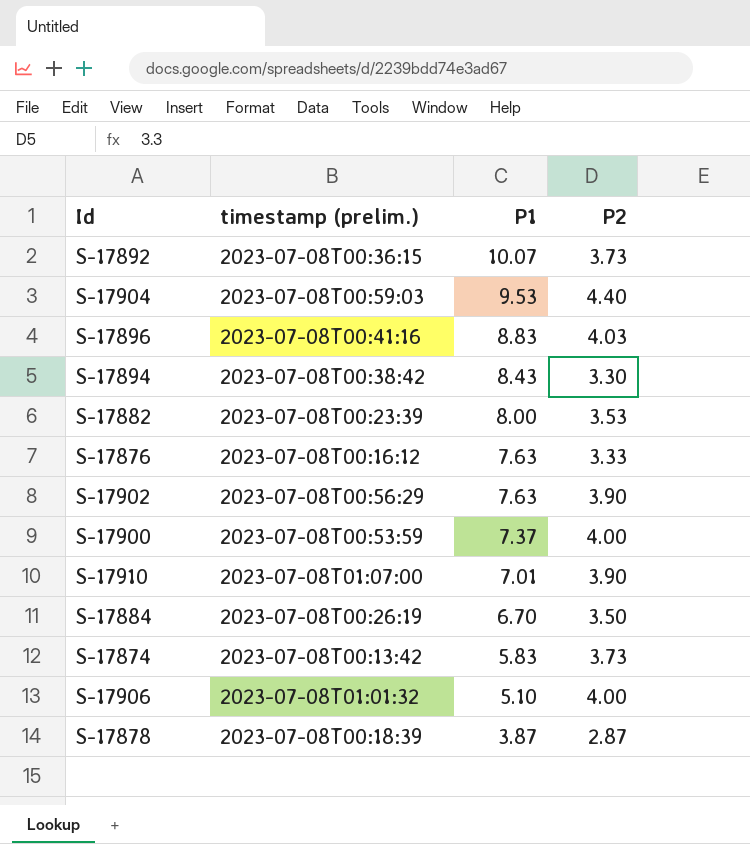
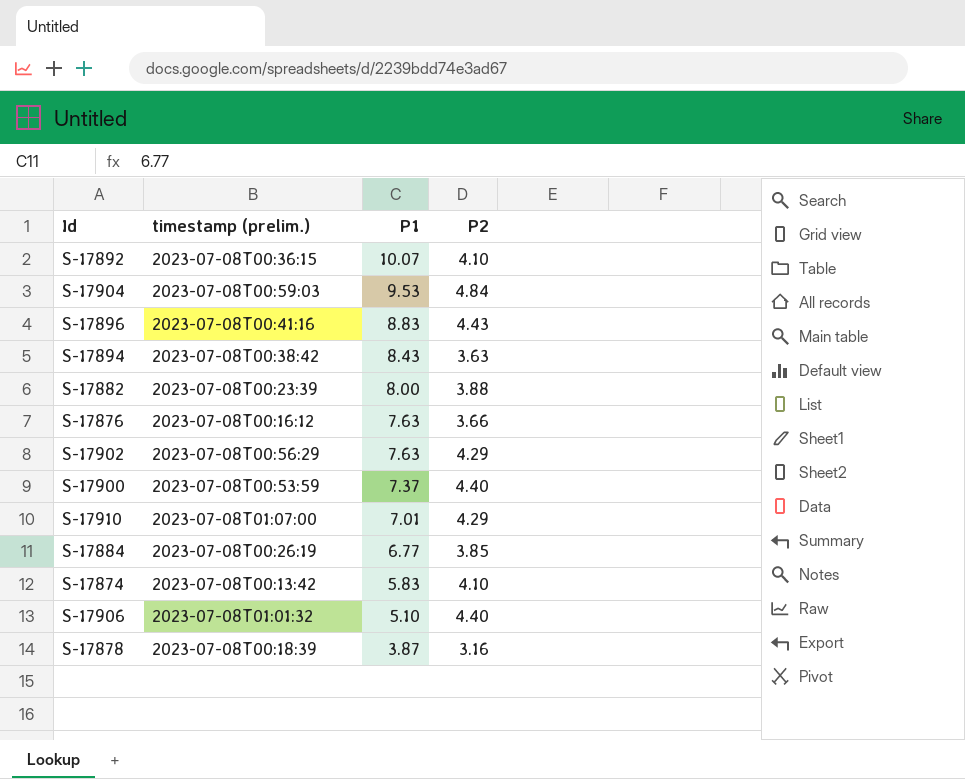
S-17892 | P2: 3.73 -> 4.10
S-17904 | P2: 4.40 -> 4.84
S-17896 | P2: 4.03 -> 4.43
S-17894 | P2: 3.30 -> 3.63
S-17882 | P2: 3.53 -> 3.88
S-17876 | P2: 3.33 -> 3.66
S-17902 | P2: 3.90 -> 4.29
S-17900 | P2: 4.00 -> 4.40
S-17910 | P2: 3.90 -> 4.29
S-17884 | P1: 6.70 -> 6.77
S-17884 | P2: 3.50 -> 3.85
S-17874 | P2: 3.73 -> 4.10
S-17906 | P2: 4.00 -> 4.40
S-17878 | P2: 2.87 -> 3.16

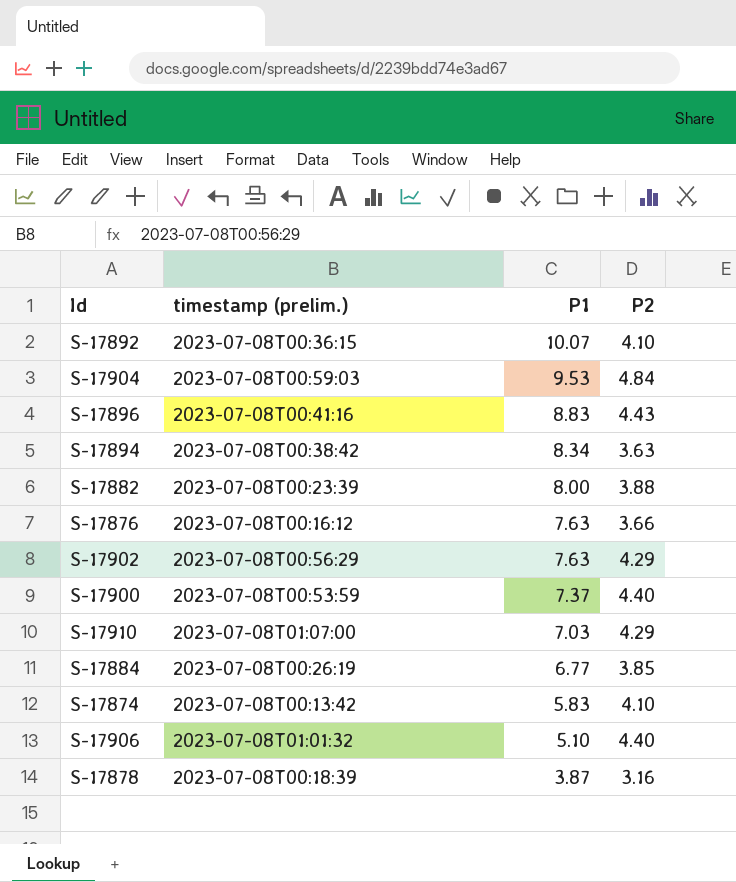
S-17894 | P1: 8.43 -> 8.34
S-17910 | P1: 7.01 -> 7.03

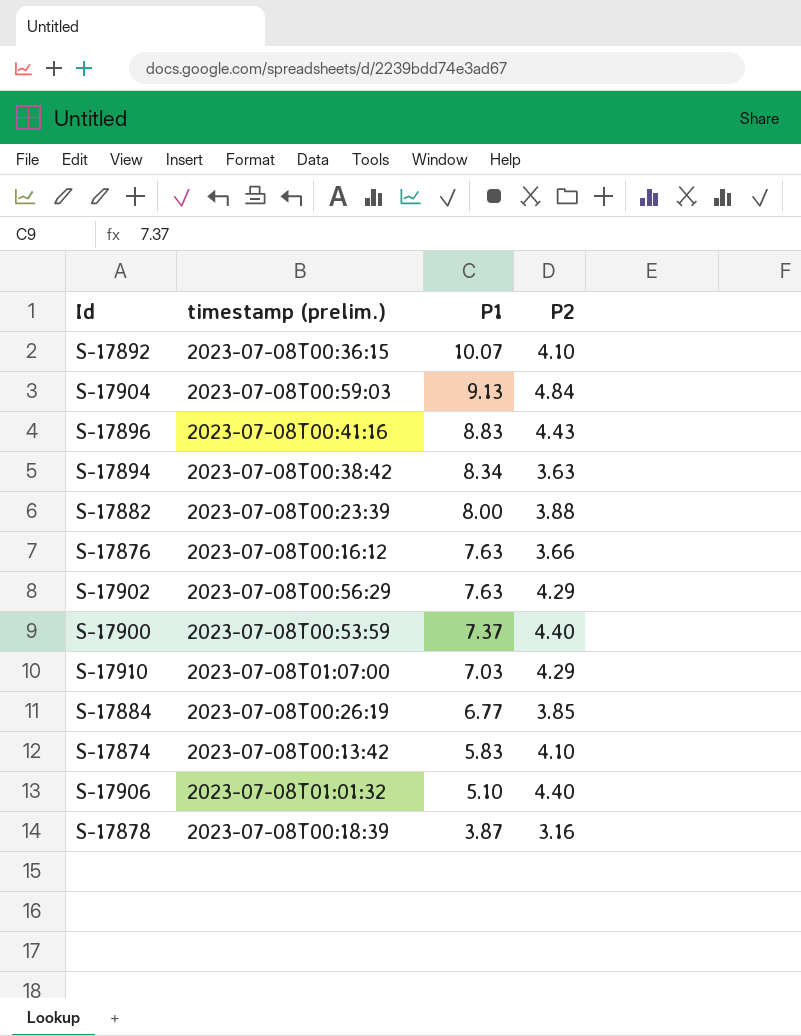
S-17904 | P1: 9.53 -> 9.13

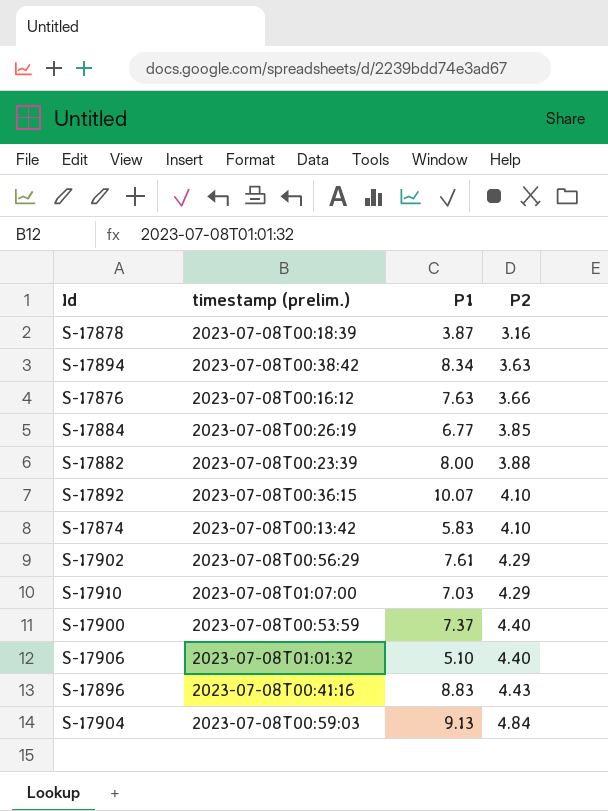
row order: P1 descending -> P2 ascending
S-17902 | P1: 7.63 -> 7.61

